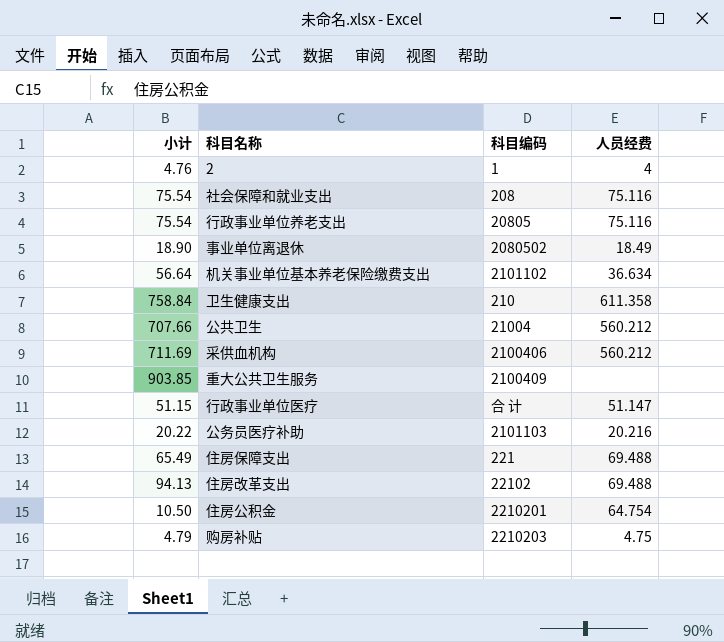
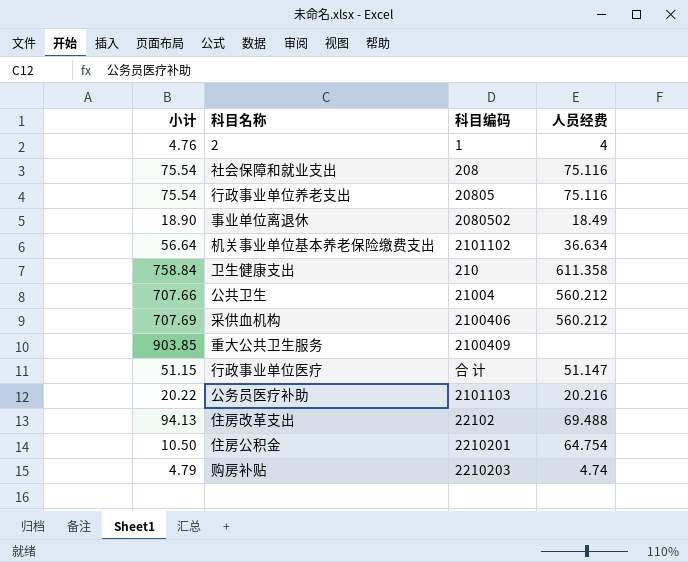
row 住房保障支出: 65.49 | 221 | 69.488 -> none
采供血机构 | 小计: 711.69 -> 707.69
购房补贴 | 人员经费: 4.75 -> 4.74

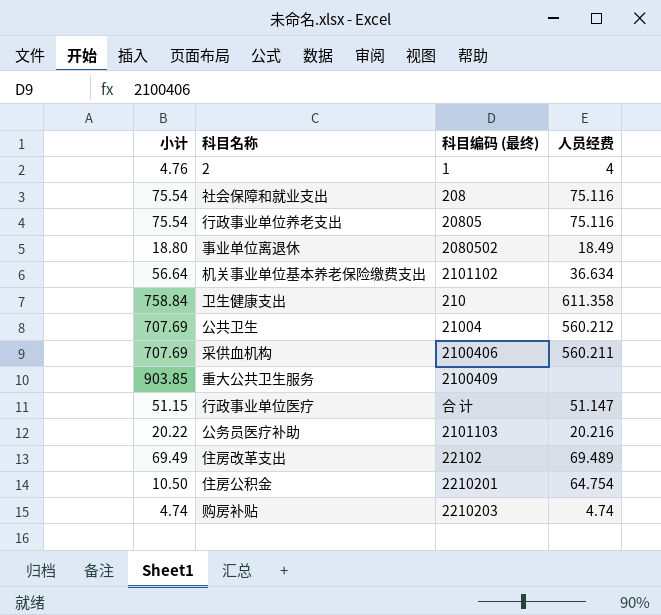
column name: 科目编码 -> 科目编码 (最终)
事业单位离退休 | 小计: 18.90 -> 18.80
公共卫生 | 小计: 707.66 -> 707.69
采供血机构 | 人员经费: 560.212 -> 560.211
住房改革支出 | 小计: 94.13 -> 69.49
住房改革支出 | 人员经费: 69.488 -> 69.489
购房补贴 | 小计: 4.79 -> 4.74

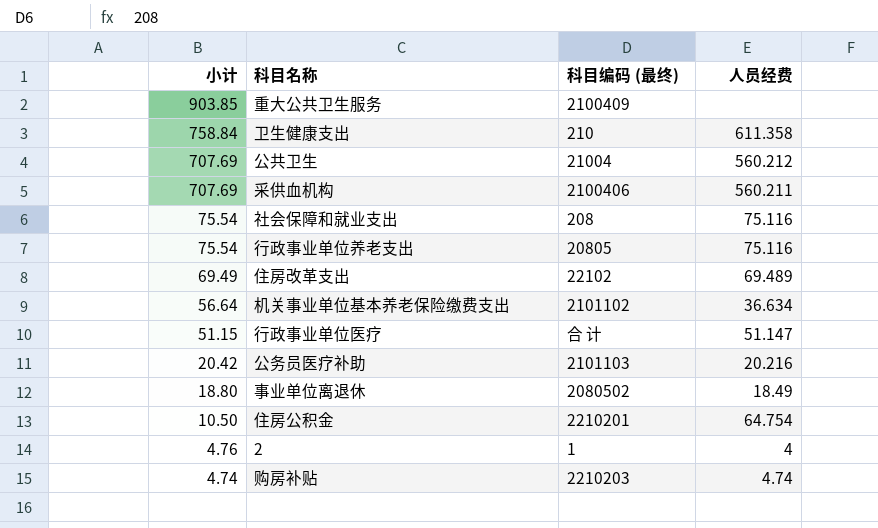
row order: none -> 小计 descending
公务员医疗补助 | 小计: 20.22 -> 20.42

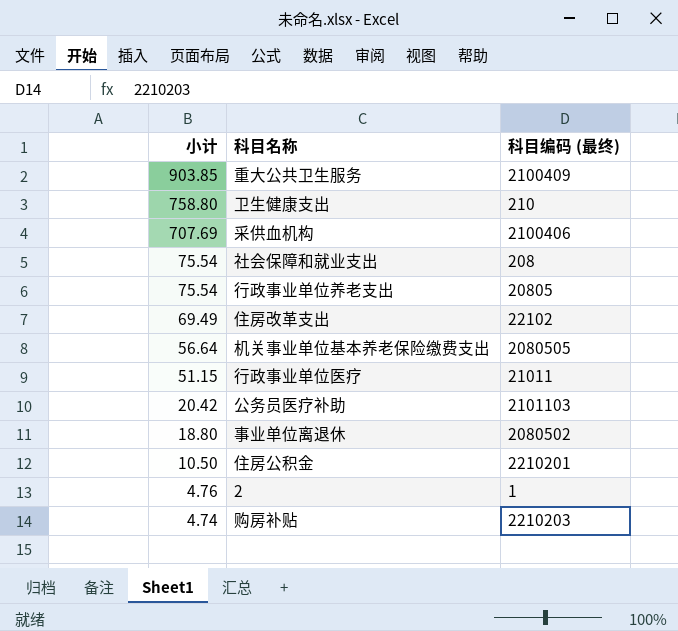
column 人员经费 | position: 4 -> none
row 公共卫生: 707.69 | 21004 | 560.212 -> none
卫生健康支出 | 小计: 758.84 -> 758.80
机关事业单位基本养老保险缴费支出 | 科目编码 (最终): 2101102 -> 2080505
行政事业单位医疗 | 科目编码 (最终): 合 计 -> 21011

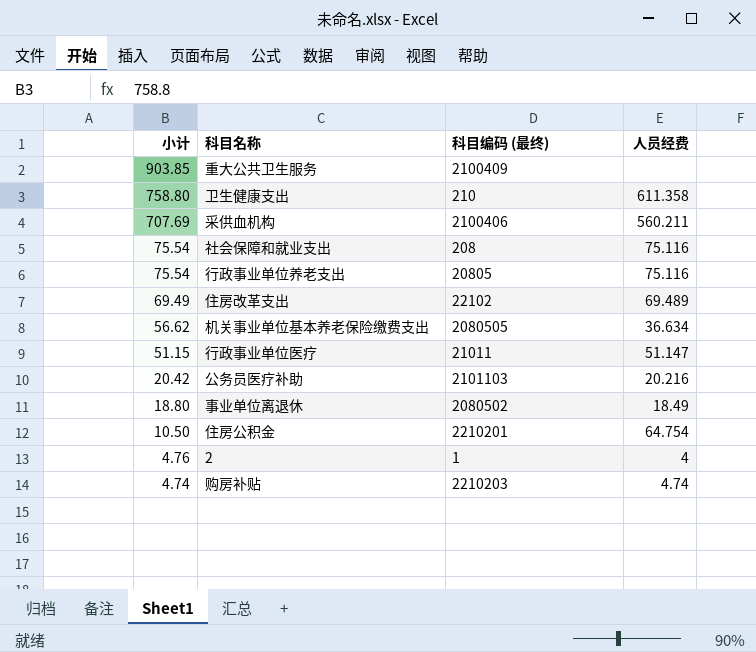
column 人员经费 | position: none -> 4
机关事业单位基本养老保险缴费支出 | 小计: 56.64 -> 56.62

